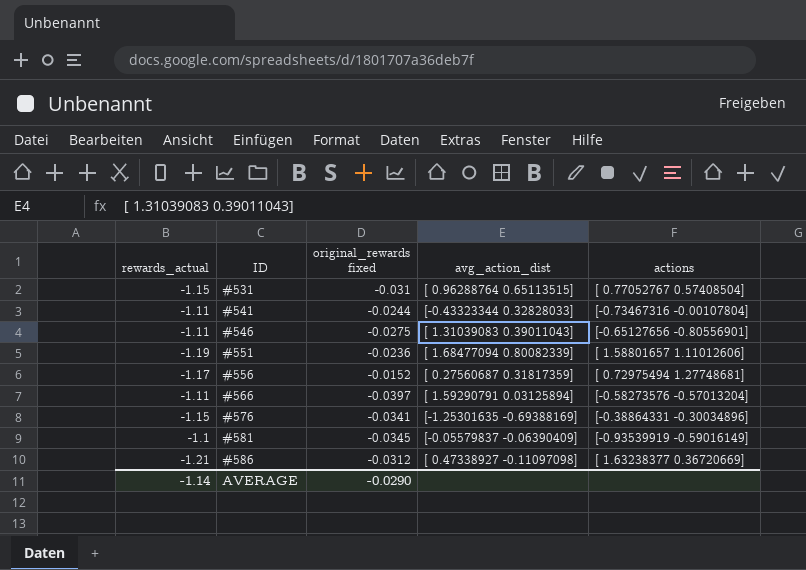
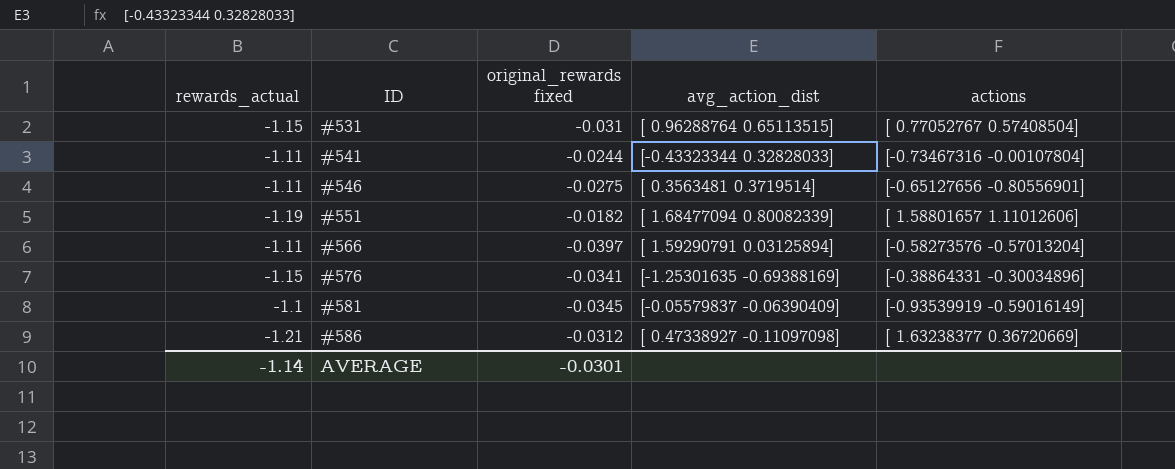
row #556: -1.17 | -0.0152 | [ 0.27560687 0.31817359] | [ 0.72975494 1.27748681] -> none
#546 | avg_action_dist: [ 1.31039083 0.39011043] -> [ 0.3563481 0.3719514]
#551 | original_rewards fixed: -0.0236 -> -0.0182
AVERAGE | original_rewards fixed: -0.0290 -> -0.0301

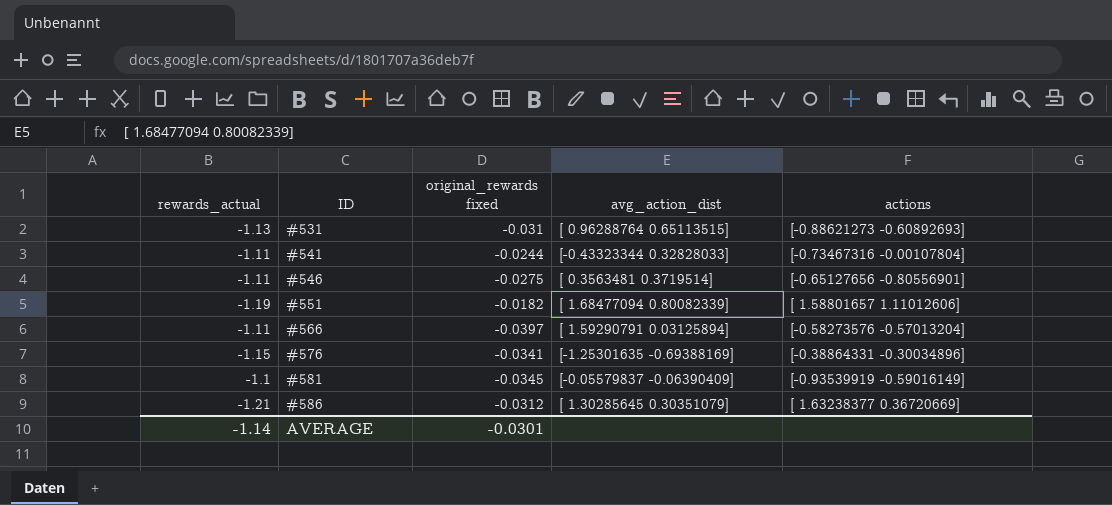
#531 | rewards_actual: -1.15 -> -1.13
#531 | actions: [ 0.77052767 0.57408504] -> [-0.88621273 -0.60892693]
#586 | avg_action_dist: [ 0.47338927 -0.11097098] -> [ 1.30285645 0.30351079]

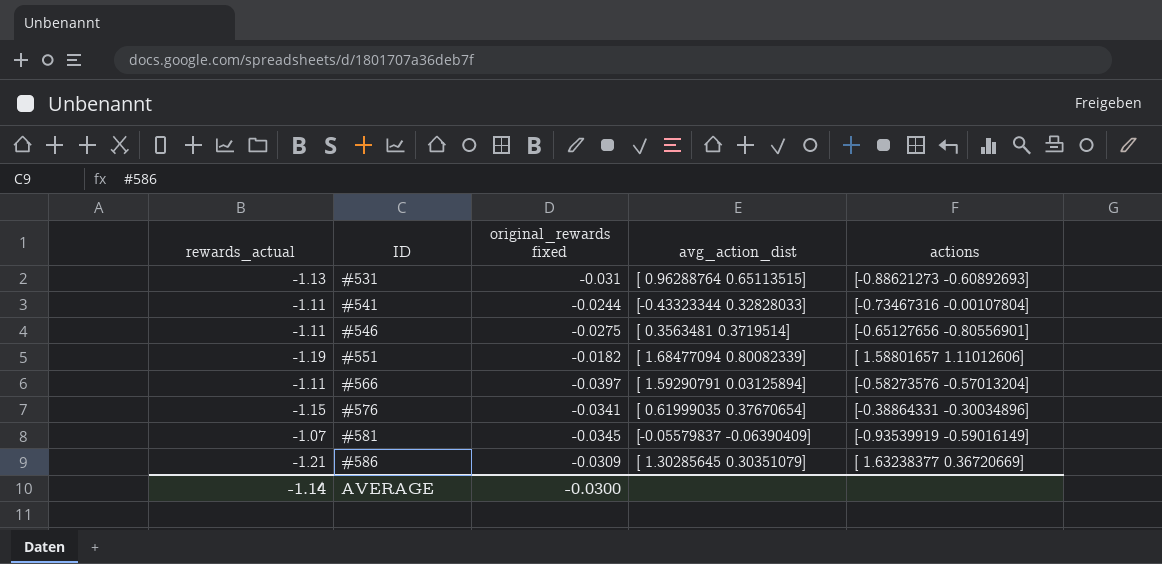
#576 | avg_action_dist: [-1.25301635 -0.69388169] -> [ 0.61999035 0.37670654]
#581 | rewards_actual: -1.1 -> -1.07
#586 | original_rewards fixed: -0.0312 -> -0.0309
AVERAGE | original_rewards fixed: -0.0301 -> -0.0300

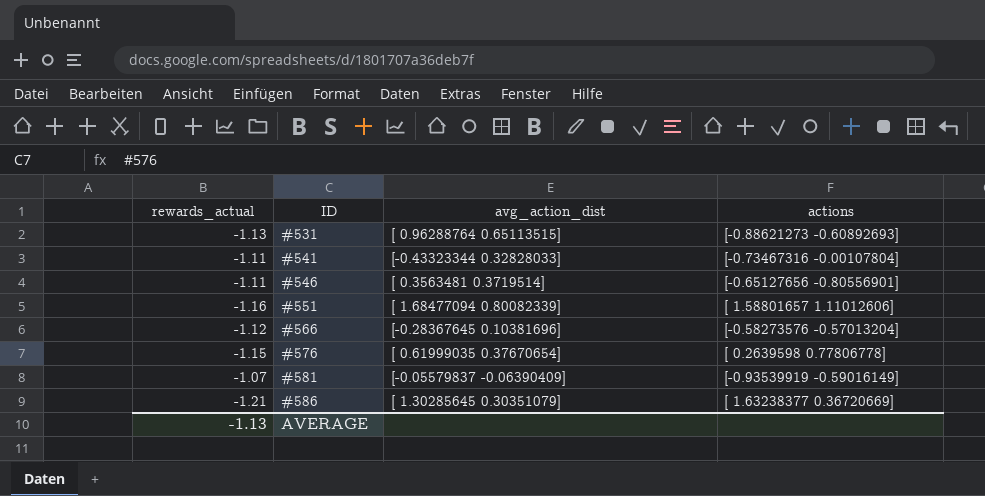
column original_rewards fixed | position: 3 -> none
#551 | rewards_actual: -1.19 -> -1.16
#566 | rewards_actual: -1.11 -> -1.12
#566 | avg_action_dist: [ 1.59290791 0.03125894] -> [-0.28367645 0.10381696]
#576 | actions: [-0.38864331 -0.30034896] -> [ 0.2639598 0.77806778]
AVERAGE | rewards_actual: -1.14 -> -1.13

